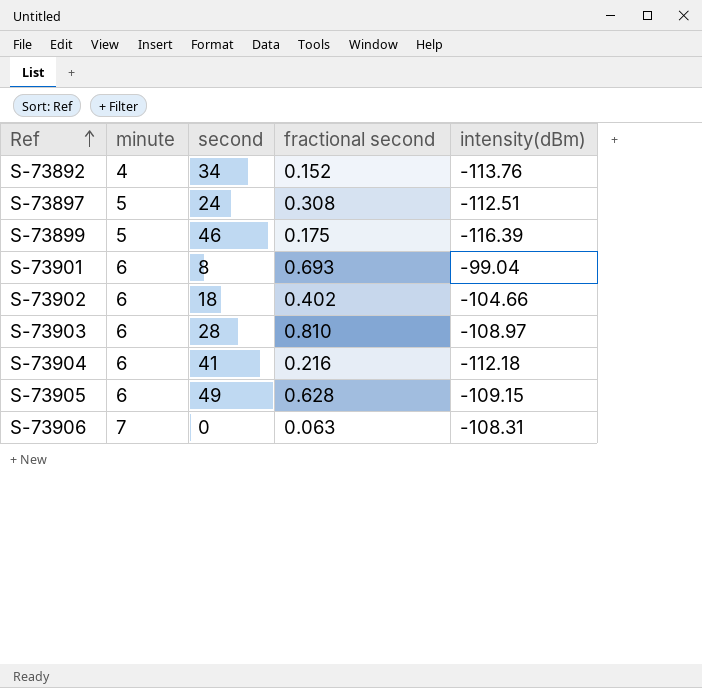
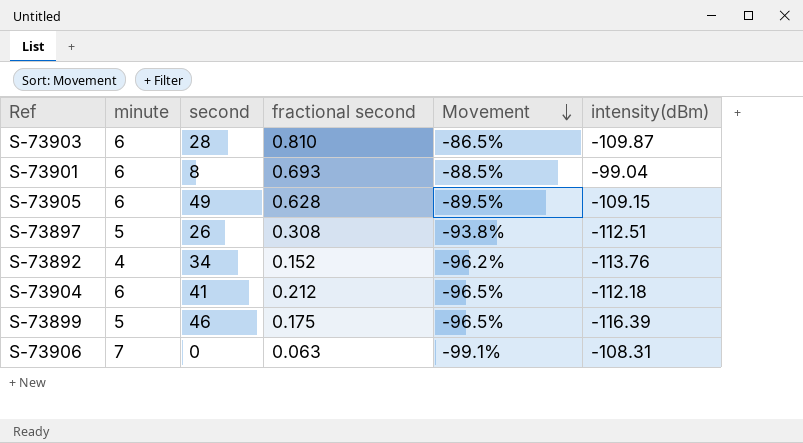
row order: Ref ascending -> Movement descending
column Movement | formula: none -> ([fractional second] - [minute]) / [minute]
row S-73902: 6 | 18 | 0.402 | -104.66 -> none
S-73903 | intensity(dBm): -108.97 -> -109.87
S-73897 | second: 24 -> 26
S-73904 | fractional second: 0.216 -> 0.212

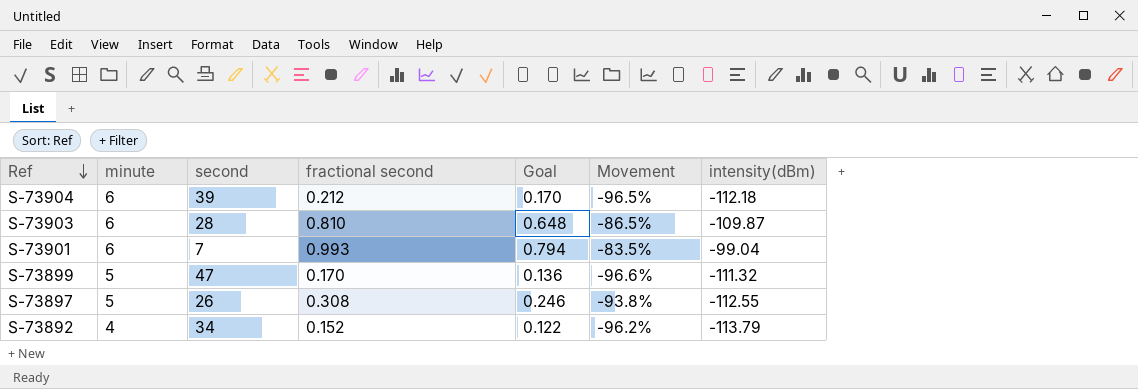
row order: Movement descending -> Ref descending
column Goal | formula: none -> [fractional second] * 0.8
row S-73905: 6 | 49 | 0.628 | -89.5% | -109.15 -> none
row S-73906: 7 | 0 | 0.063 | -99.1% | -108.31 -> none
S-73904 | second: 41 -> 39
S-73901 | second: 8 -> 7
S-73901 | fractional second: 0.693 -> 0.993
S-73901 | Movement: -88.5% -> -83.5%
S-73899 | second: 46 -> 47
S-73899 | fractional second: 0.175 -> 0.170
S-73899 | Movement: -96.5% -> -96.6%
S-73899 | intensity(dBm): -116.39 -> -111.32
S-73897 | intensity(dBm): -112.51 -> -112.55
S-73892 | intensity(dBm): -113.76 -> -113.79

